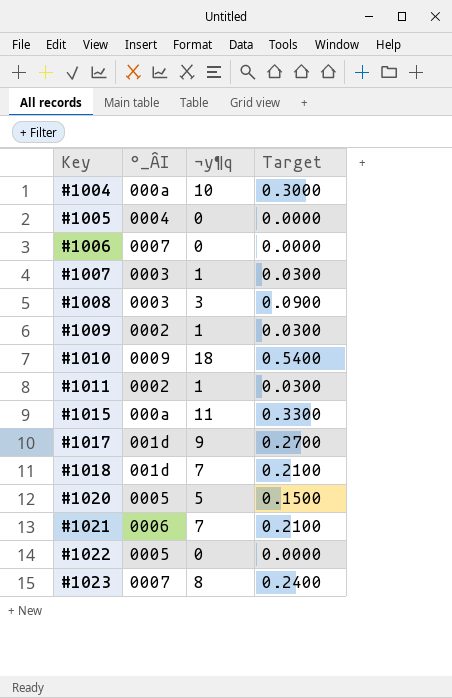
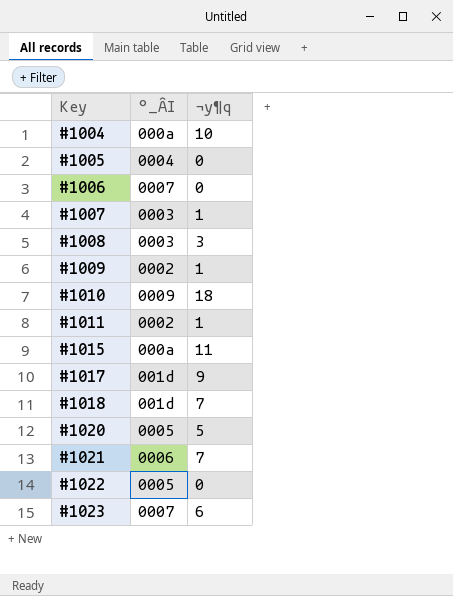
column Target | formula: [¬y¶q] * 0.03 -> none
#1023 | ¬y¶q: 8 -> 6

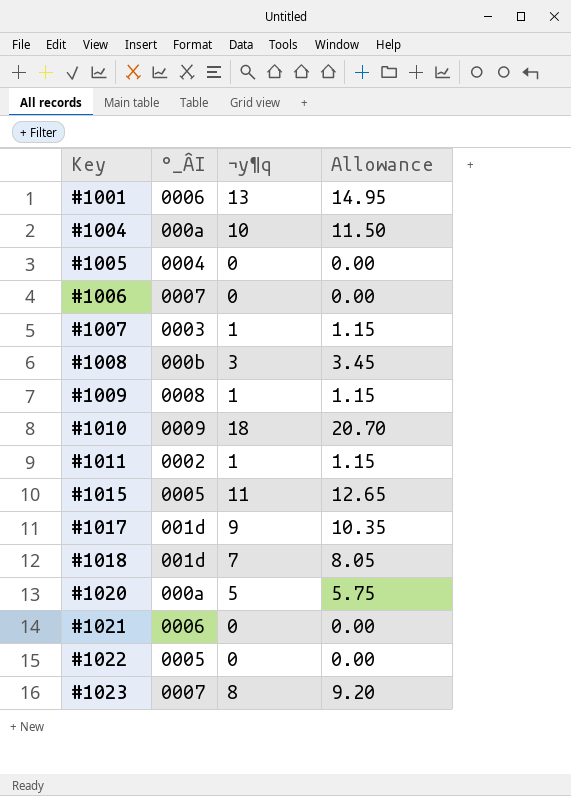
column Allowance | formula: none -> [¬y¶q] * 1.15
row #1001: none -> 0006 | 13 | 14.95
#1008 | °_ÂI: 0003 -> 000b
#1009 | °_ÂI: 0002 -> 0008
#1015 | °_ÂI: 000a -> 0005
#1020 | °_ÂI: 0005 -> 000a
#1021 | ¬y¶q: 7 -> 0
#1023 | ¬y¶q: 6 -> 8

